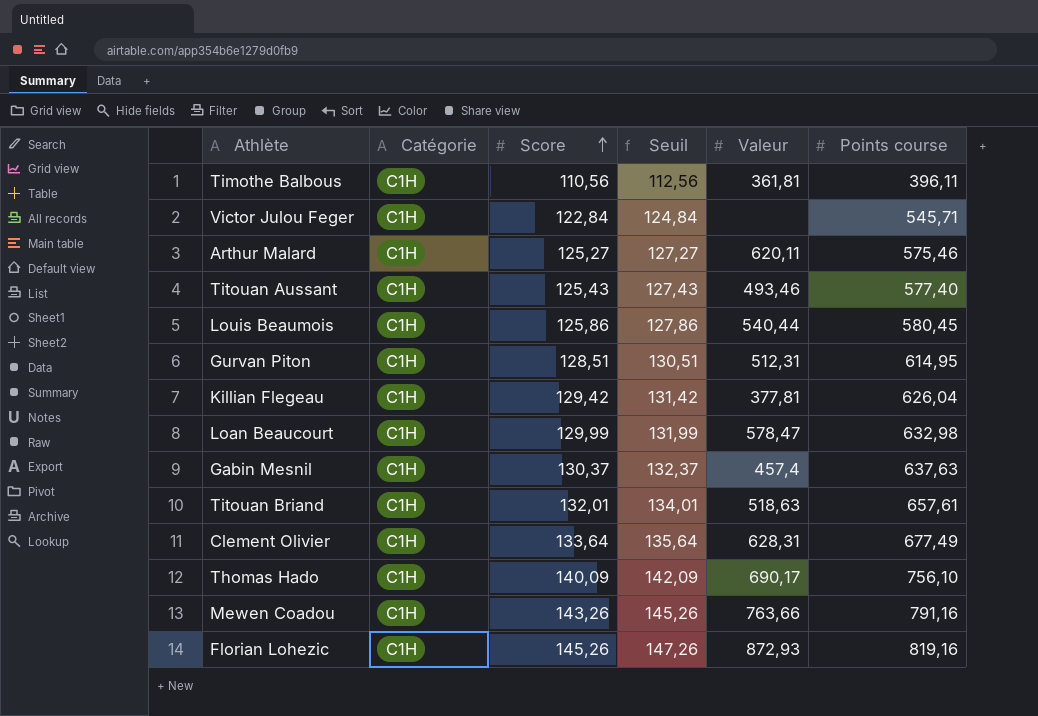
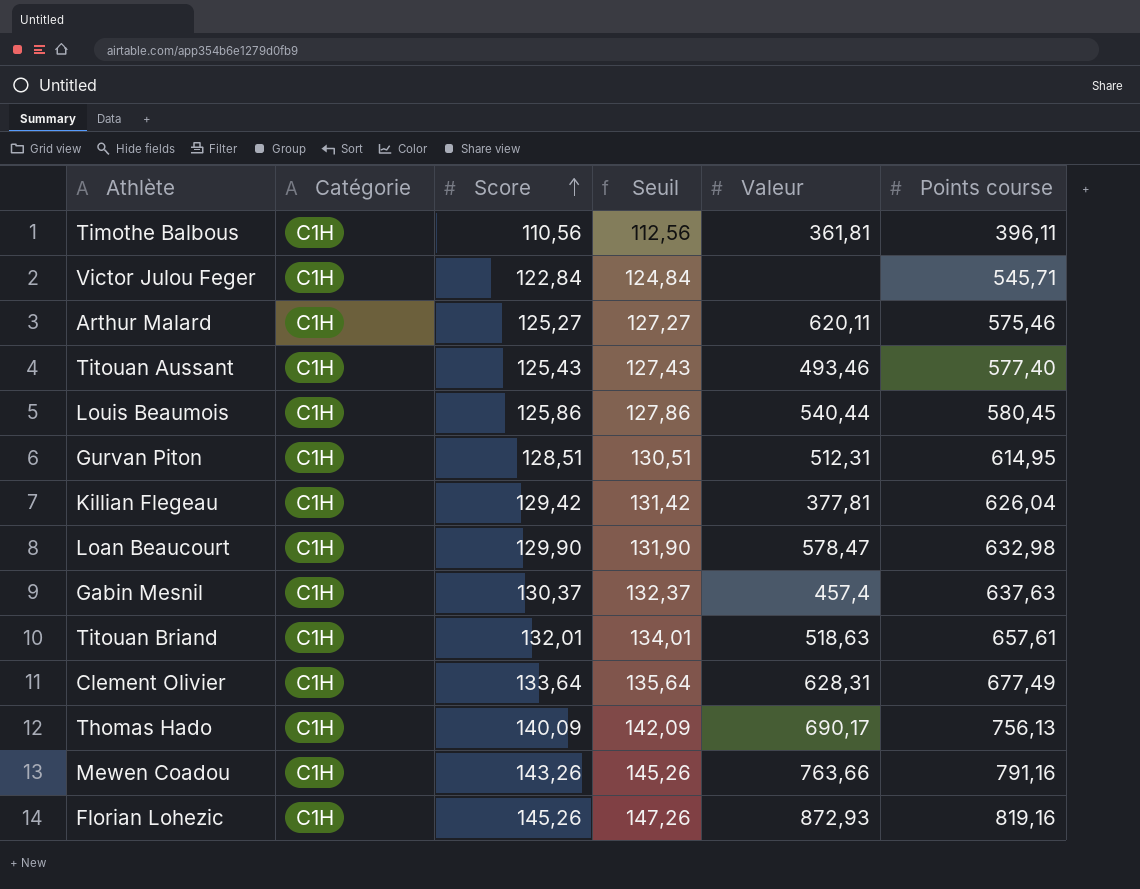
Loan Beaucourt | Score: 129,99 -> 129,90
Loan Beaucourt | Seuil: 131,99 -> 131,90
Thomas Hado | Points course: 756,10 -> 756,13

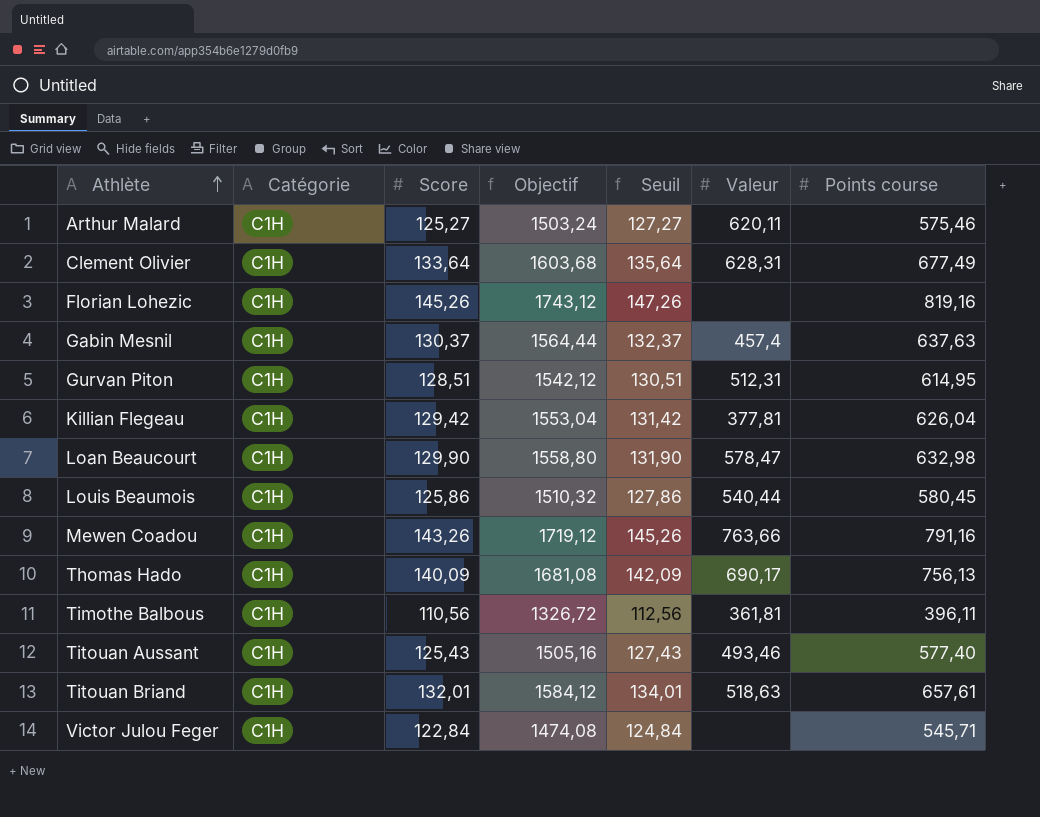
row order: Score ascending -> Athlète ascending
column Objectif | formula: none -> [Score] * 12
Florian Lohezic | Valeur: 872,93 -> none

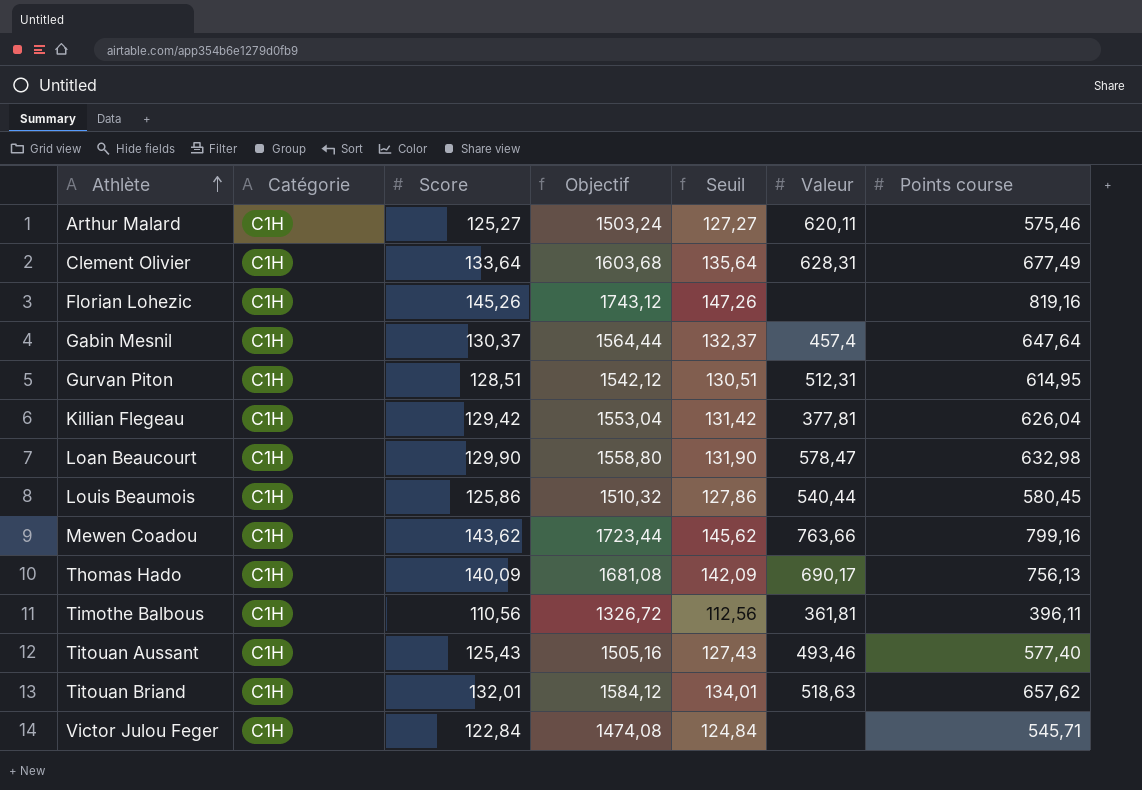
Gabin Mesnil | Points course: 637,63 -> 647,64
Mewen Coadou | Score: 143,26 -> 143,62
Mewen Coadou | Objectif: 1719,12 -> 1723,44
Mewen Coadou | Seuil: 145,26 -> 145,62
Mewen Coadou | Points course: 791,16 -> 799,16
Titouan Briand | Points course: 657,61 -> 657,62

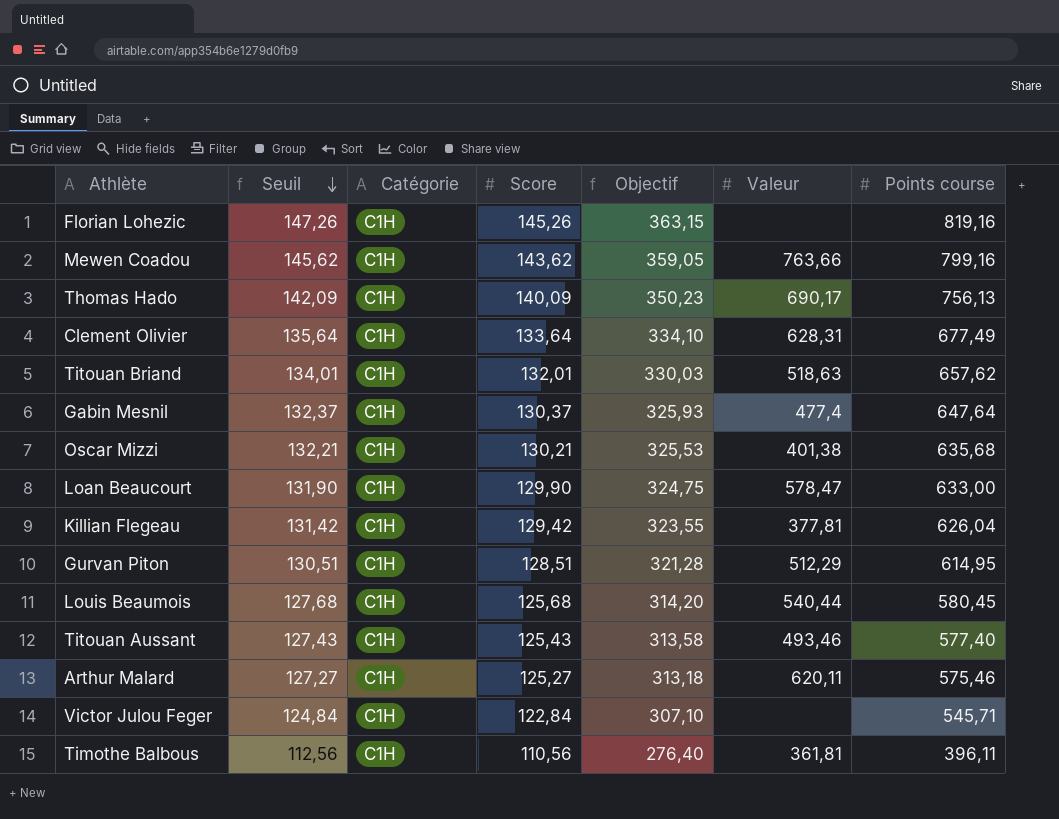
row order: Athlète ascending -> Seuil descending
column Seuil | position: 5 -> 2
column Objectif | formula: [Score] * 12 -> [Score] * 2,5
Gabin Mesnil | Valeur: 457,4 -> 477,4
row Oscar Mizzi: none -> 132,21 | C1H | 130,21 | 325,53 | 401,38 | 635,68
Loan Beaucourt | Points course: 632,98 -> 633,00
Gurvan Piton | Valeur: 512,31 -> 512,29
Louis Beaumois | Seuil: 127,86 -> 127,68
Louis Beaumois | Score: 125,86 -> 125,68

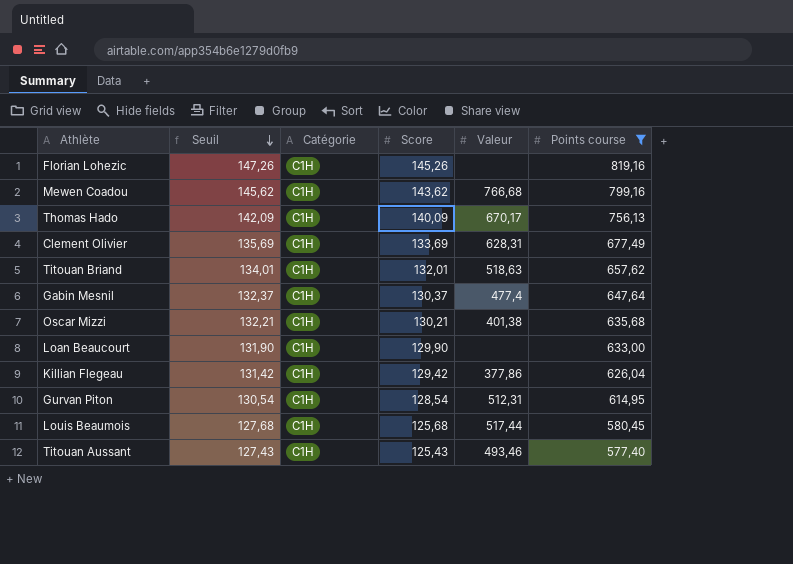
filter: none -> Points course >= 577,40
column Objectif | formula: [Score] * 2,5 -> none
Mewen Coadou | Valeur: 763,66 -> 766,68
Thomas Hado | Valeur: 690,17 -> 670,17
Clement Olivier | Seuil: 135,64 -> 135,69
Clement Olivier | Score: 133,64 -> 133,69
Loan Beaucourt | Valeur: 578,47 -> none
Killian Flegeau | Valeur: 377,81 -> 377,86
Gurvan Piton | Seuil: 130,51 -> 130,54
Gurvan Piton | Score: 128,51 -> 128,54
Gurvan Piton | Valeur: 512,29 -> 512,31
Louis Beaumois | Valeur: 540,44 -> 517,44

